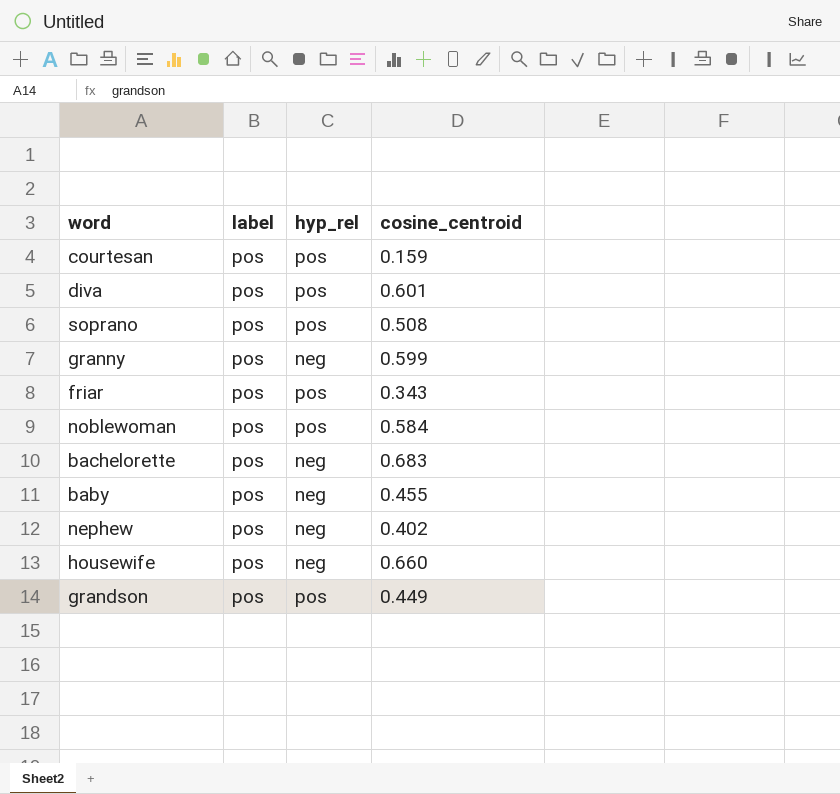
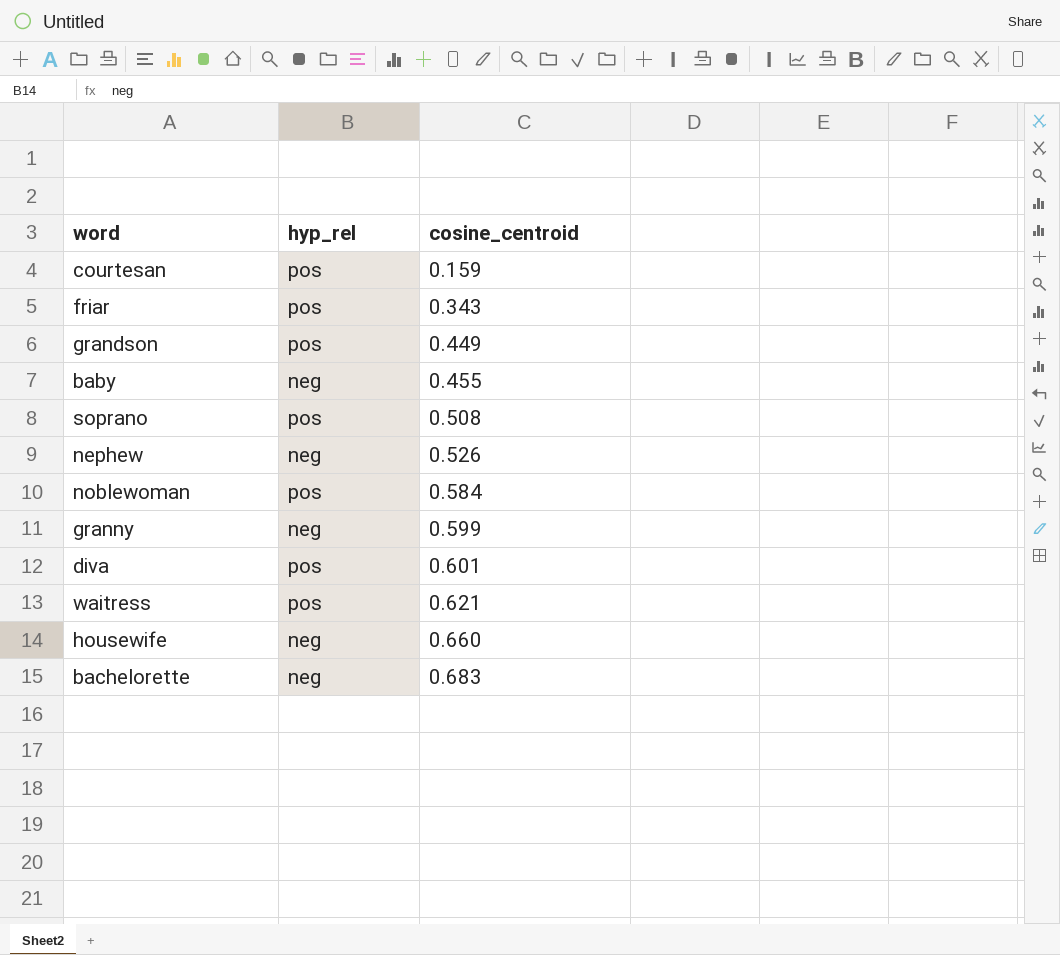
row order: none -> cosine_centroid ascending
column label | position: 2 -> none
nephew | cosine_centroid: 0.402 -> 0.526
row waitress: none -> pos | 0.621

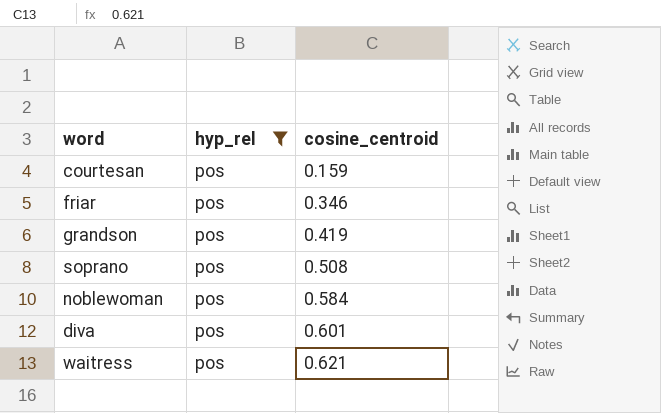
filter: none -> hyp_rel = pos
friar | cosine_centroid: 0.343 -> 0.346
grandson | cosine_centroid: 0.449 -> 0.419

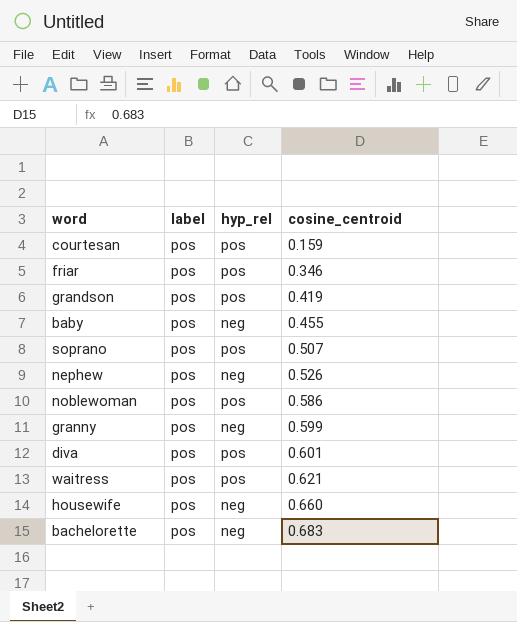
filter: hyp_rel = pos -> none
column label | position: none -> 2
soprano | cosine_centroid: 0.508 -> 0.507
noblewoman | cosine_centroid: 0.584 -> 0.586

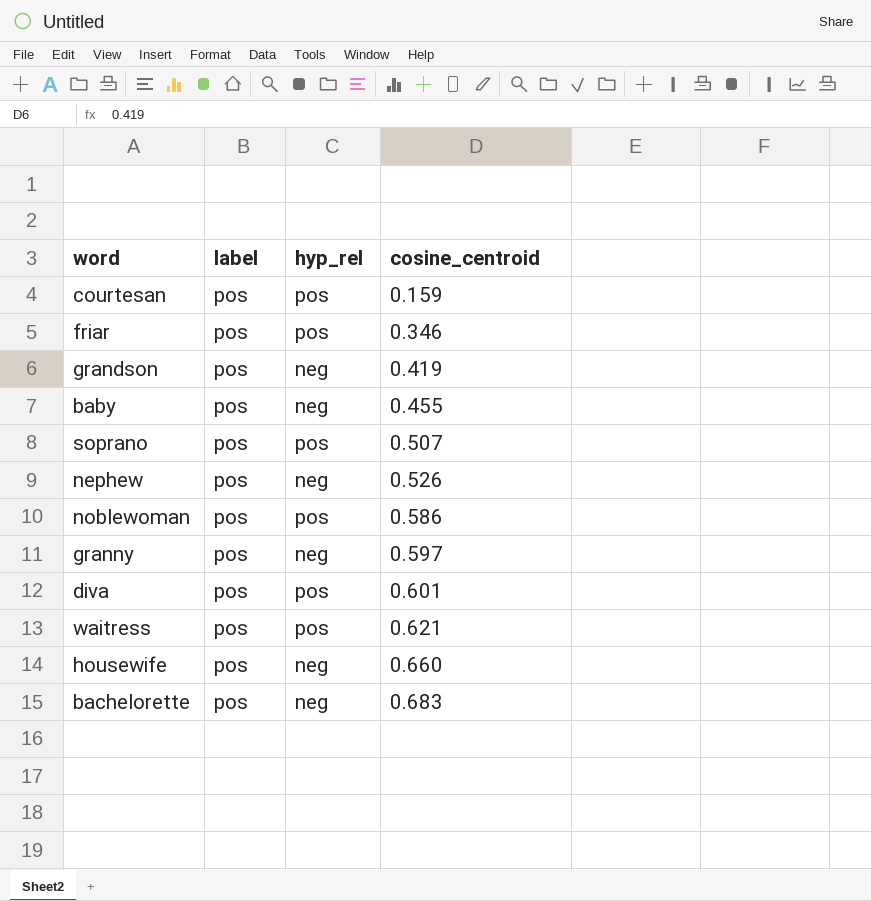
grandson | hyp_rel: pos -> neg
granny | cosine_centroid: 0.599 -> 0.597

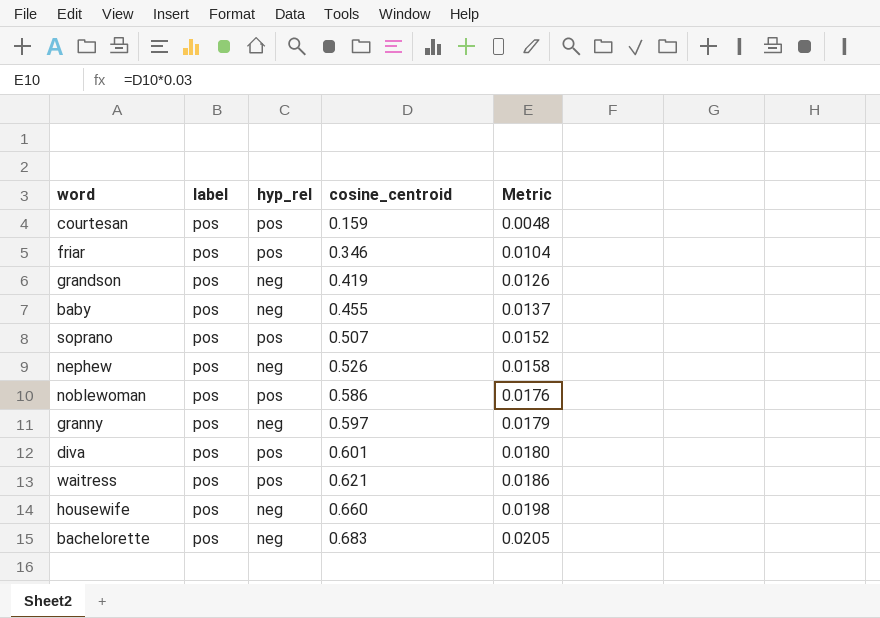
column Metric | formula: none -> [cosine_centroid] * 0.03

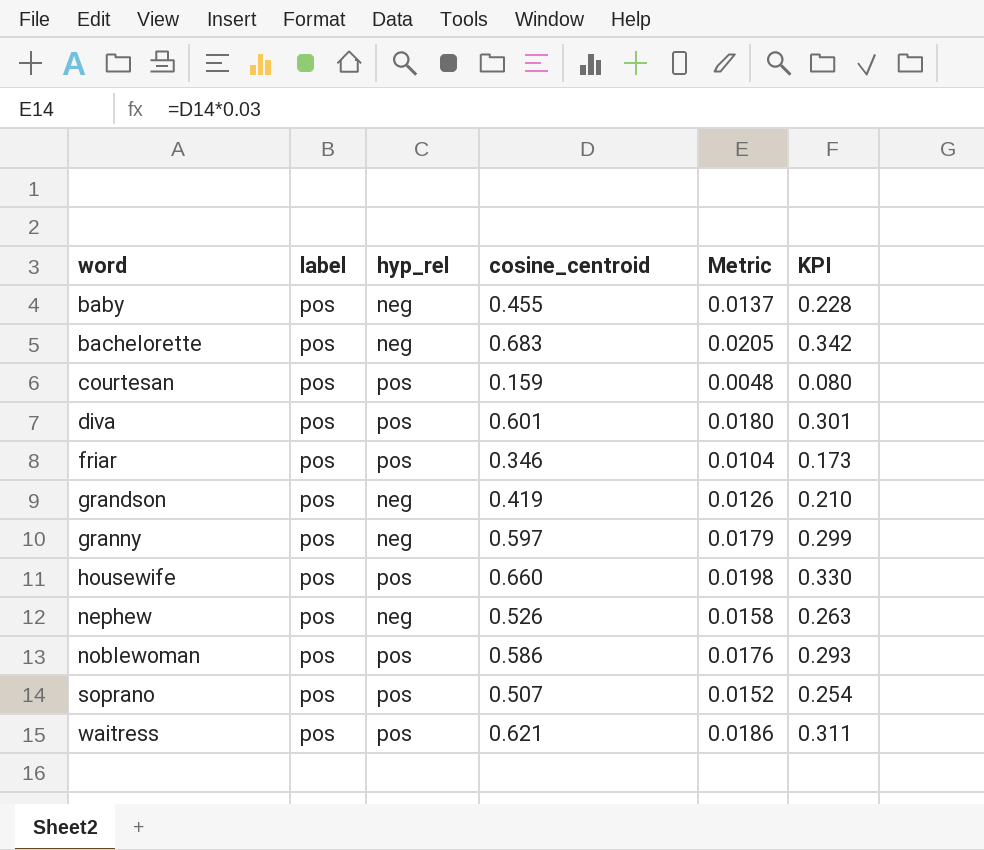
row order: cosine_centroid ascending -> word ascending
column KPI | formula: none -> [cosine_centroid] * 0.5
housewife | hyp_rel: neg -> pos

